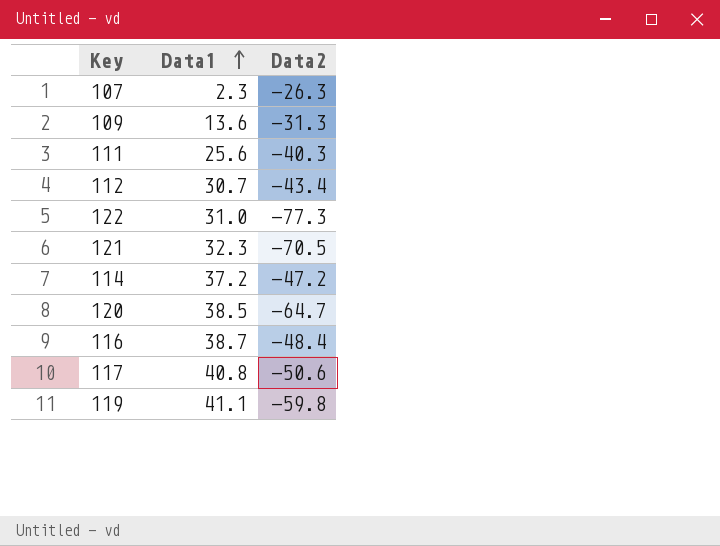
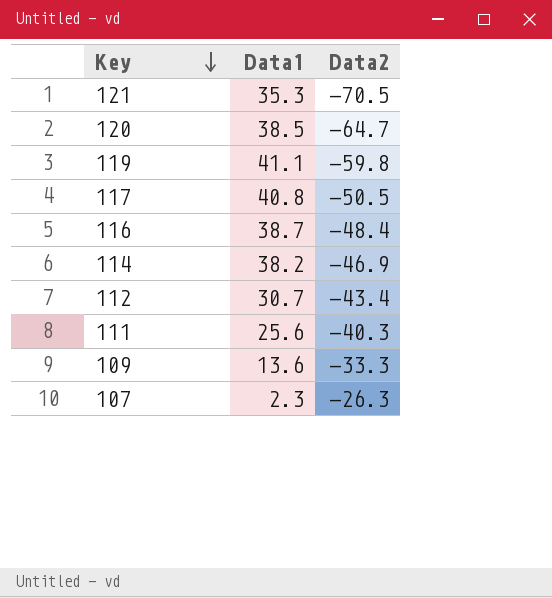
row order: Data1 ascending -> Key descending
row 122: 31.0 | -77.3 -> none
121 | Data1: 32.3 -> 35.3
117 | Data2: -50.6 -> -50.5
114 | Data1: 37.2 -> 38.2
114 | Data2: -47.2 -> -46.9
109 | Data2: -31.3 -> -33.3

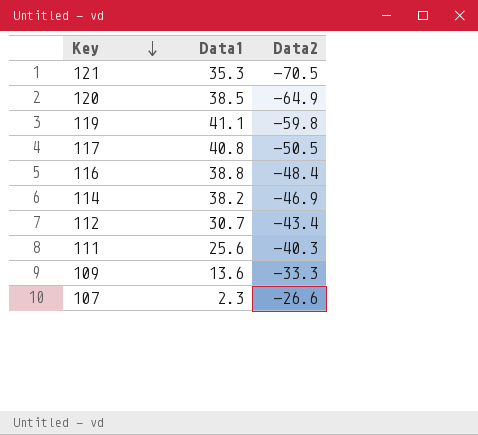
120 | Data2: -64.7 -> -64.9
116 | Data1: 38.7 -> 38.8
107 | Data2: -26.3 -> -26.6

